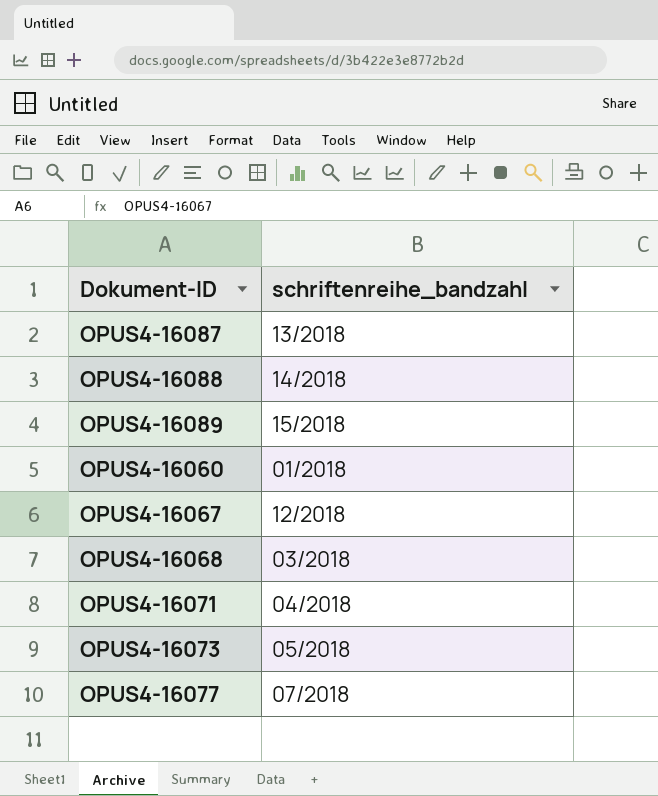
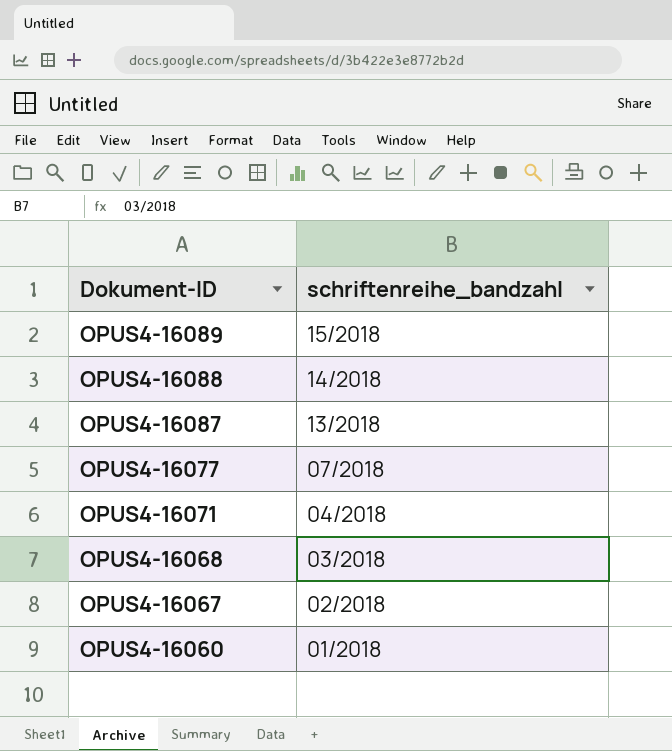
row order: none -> Dokument-ID descending
row OPUS4-16073: 05/2018 -> none
OPUS4-16067 | schriftenreihe_bandzahl: 12/2018 -> 02/2018

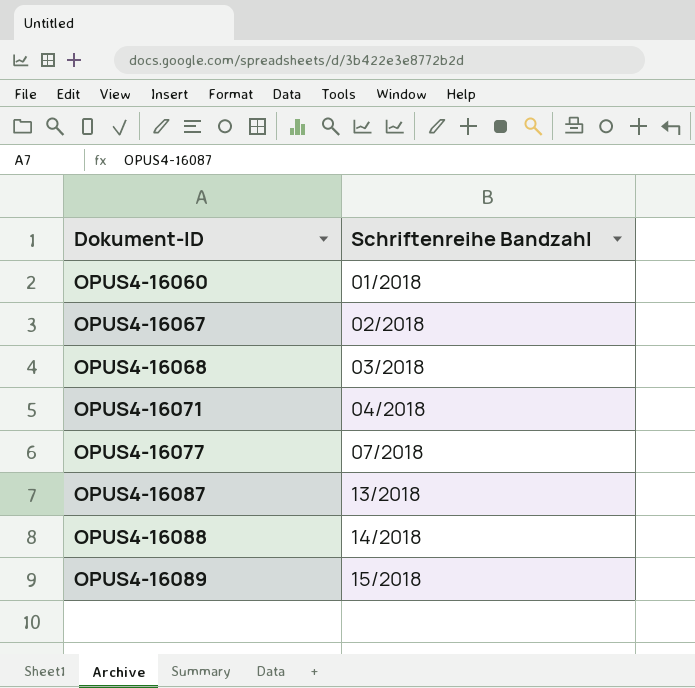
row order: Dokument-ID descending -> Dokument-ID ascending
column name: schriftenreihe_bandzahl -> Schriftenreihe Bandzahl

